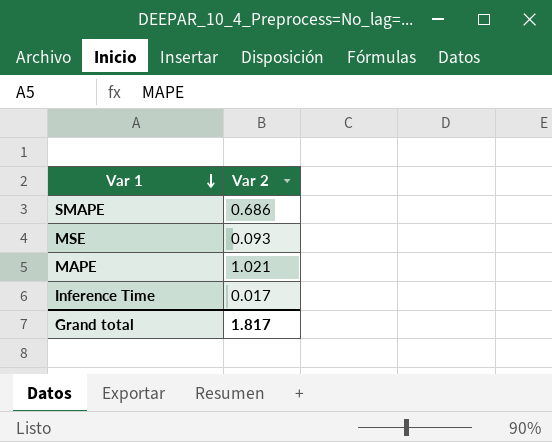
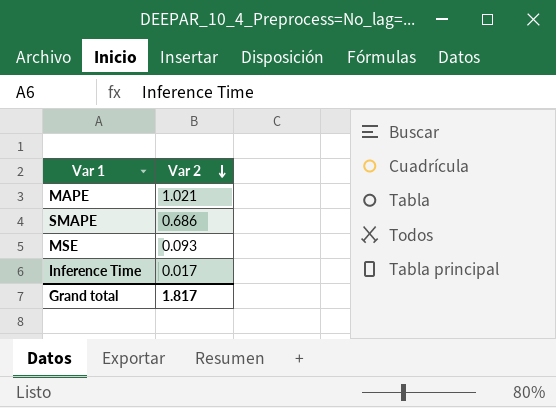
row order: Var 1 descending -> Var 2 descending

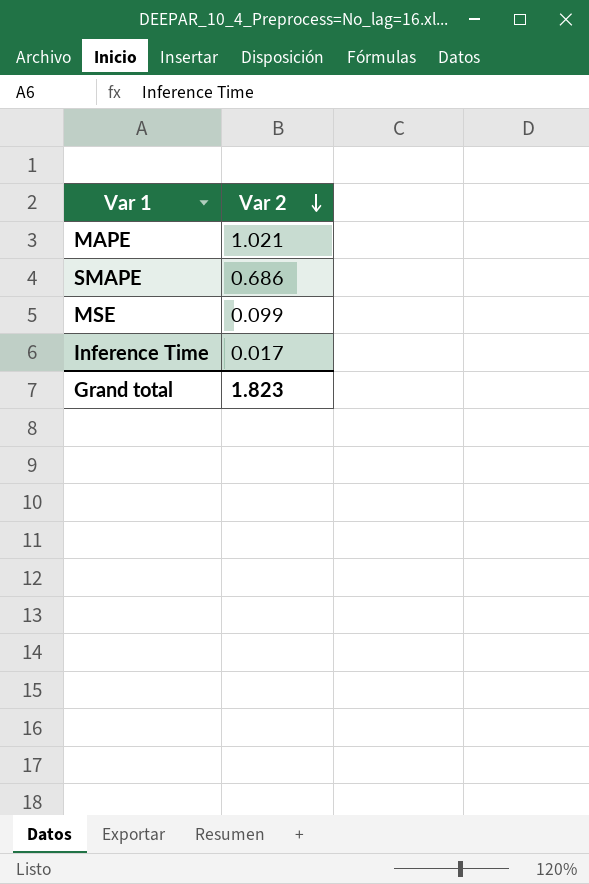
MSE | Var 2: 0.093 -> 0.099
Grand total | Var 2: 1.817 -> 1.823

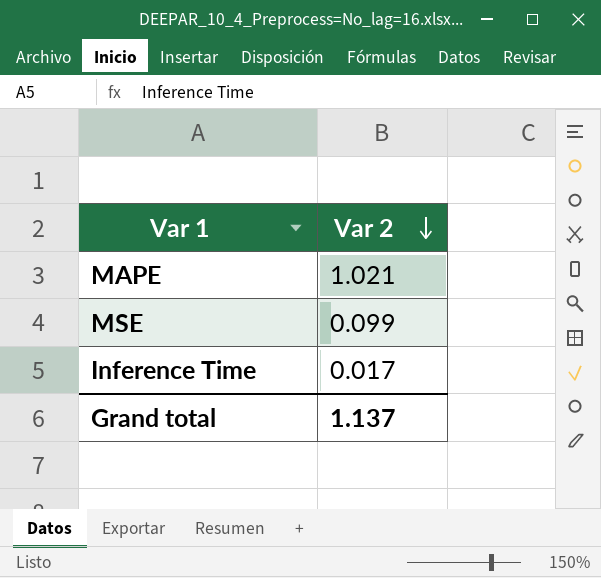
row SMAPE: 0.686 -> none
Grand total | Var 2: 1.823 -> 1.137

